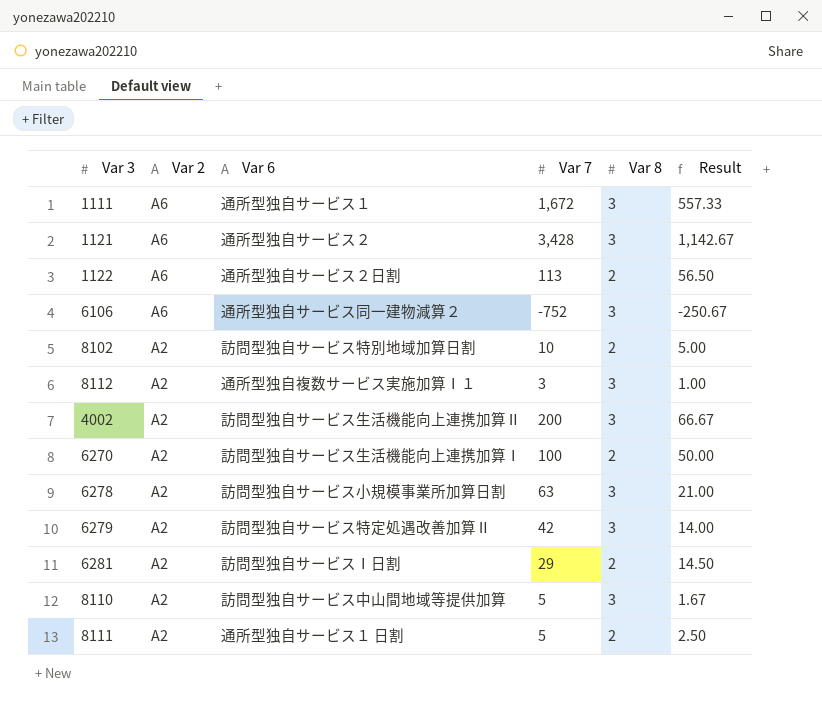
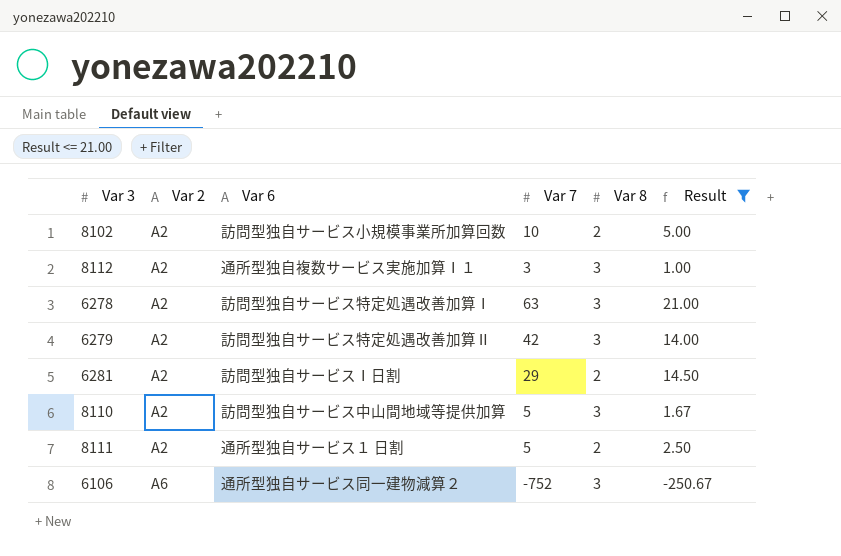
filter: none -> Result <= 21.00
row order: Var 2 descending -> Var 2 ascending
8102 | Var 6: 訪問型独自サービス特別地域加算日割 -> 訪問型独自サービス小規模事業所加算回数
6278 | Var 6: 訪問型独自サービス小規模事業所加算日割 -> 訪問型独自サービス特定処遇改善加算Ⅰ

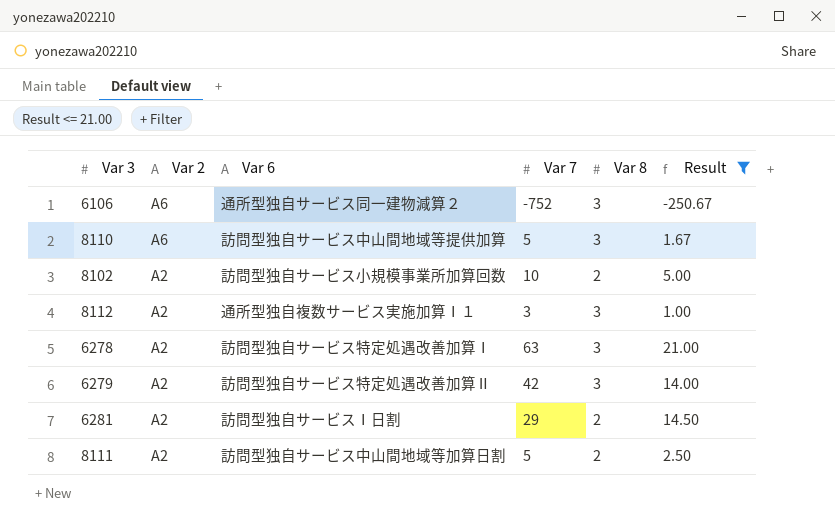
row order: Var 2 ascending -> Var 2 descending
8110 | Var 2: A2 -> A6
8111 | Var 6: 通所型独自サービス１ 日割 -> 訪問型独自サービス中山間地域等加算日割

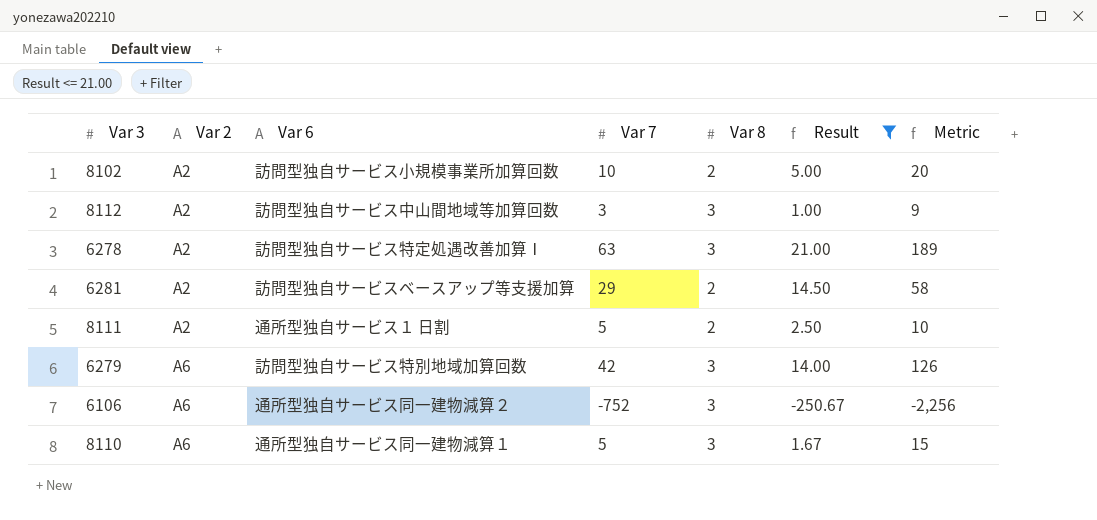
row order: Var 2 descending -> Var 2 ascending
column Metric | formula: none -> [Var 7] * [Var 8]
8112 | Var 6: 通所型独自複数サービス実施加算Ⅰ１ -> 訪問型独自サービス中山間地域等加算回数
6281 | Var 6: 訪問型独自サービスⅠ日割 -> 訪問型独自サービスベースアップ等支援加算
8111 | Var 6: 訪問型独自サービス中山間地域等加算日割 -> 通所型独自サービス１ 日割
6279 | Var 2: A2 -> A6
6279 | Var 6: 訪問型独自サービス特定処遇改善加算Ⅱ -> 訪問型独自サービス特別地域加算回数
8110 | Var 6: 訪問型独自サービス中山間地域等提供加算 -> 通所型独自サービス同一建物減算１

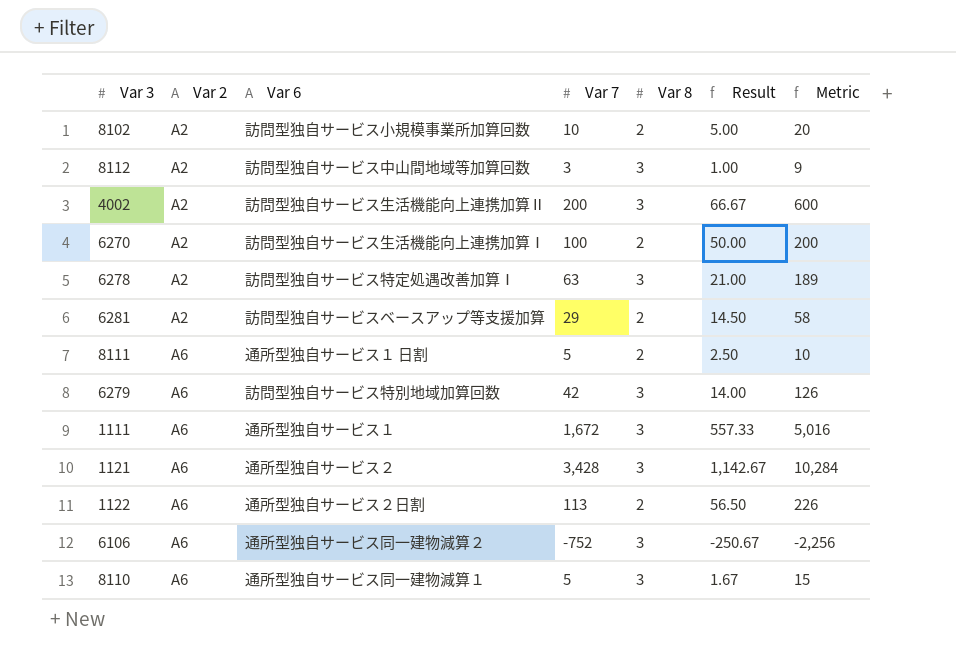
filter: Result <= 21.00 -> none
8111 | Var 2: A2 -> A6

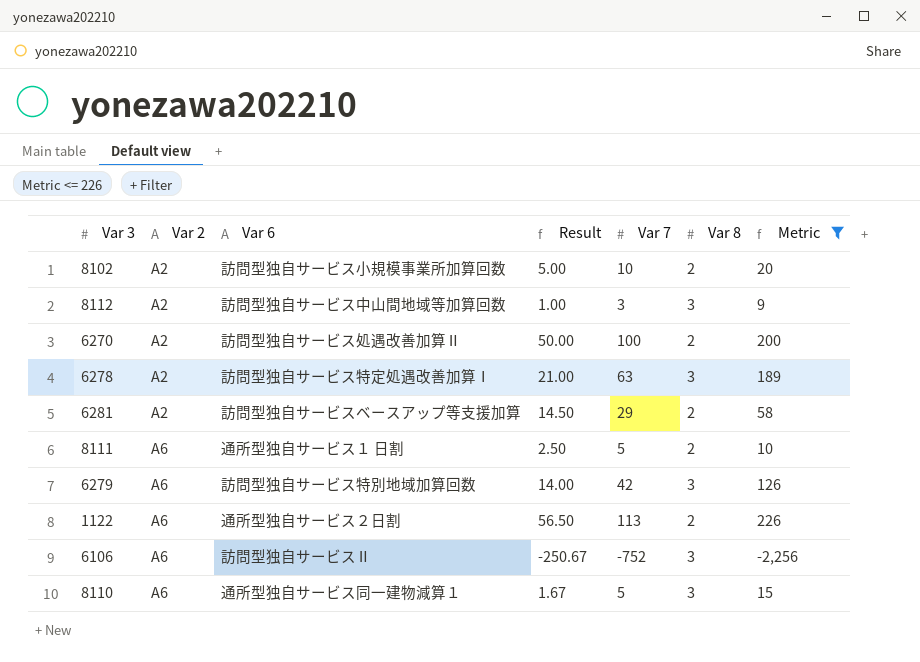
filter: none -> Metric <= 226
column Result | position: 6 -> 4
6270 | Var 6: 訪問型独自サービス生活機能向上連携加算Ⅰ -> 訪問型独自サービス処遇改善加算Ⅱ
6106 | Var 6: 通所型独自サービス同一建物減算２ -> 訪問型独自サービスⅡ

